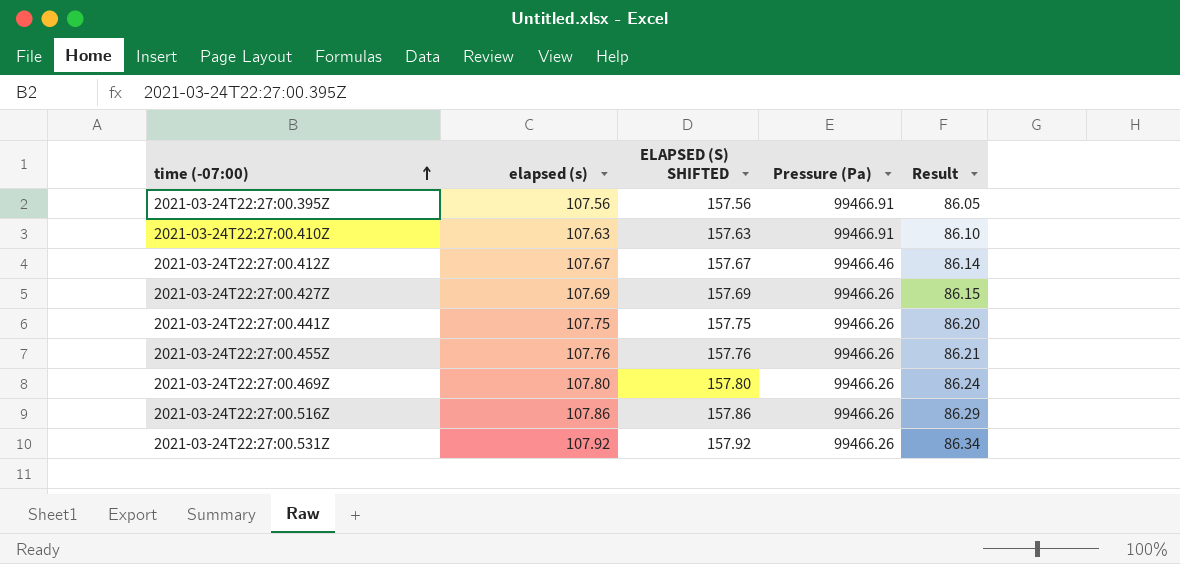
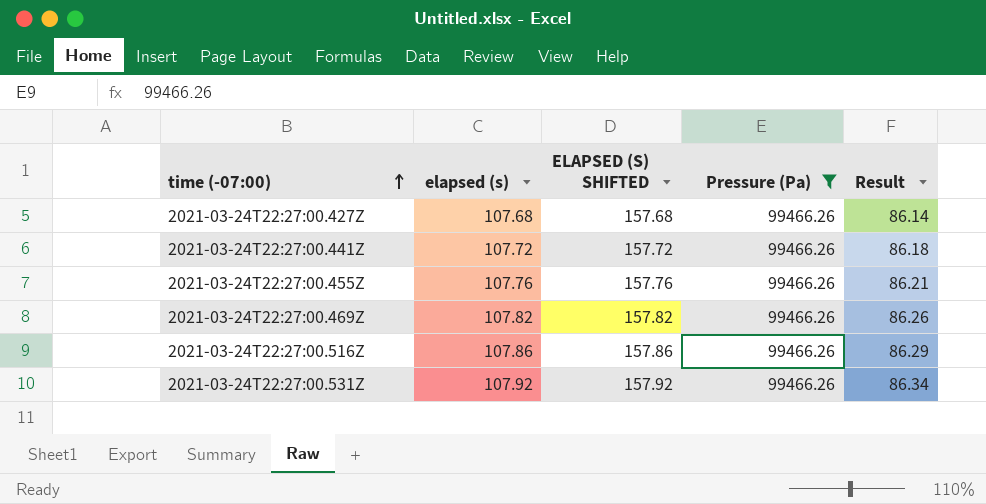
filter: none -> Pressure (Pa) = 99466.26
2021-03-24T22:27:00.427Z | elapsed (s): 107.69 -> 107.68
2021-03-24T22:27:00.427Z | ELAPSED (S) SHIFTED: 157.69 -> 157.68
2021-03-24T22:27:00.427Z | Result: 86.15 -> 86.14
2021-03-24T22:27:00.441Z | elapsed (s): 107.75 -> 107.72
2021-03-24T22:27:00.441Z | ELAPSED (S) SHIFTED: 157.75 -> 157.72
2021-03-24T22:27:00.441Z | Result: 86.20 -> 86.18
2021-03-24T22:27:00.469Z | elapsed (s): 107.80 -> 107.82
2021-03-24T22:27:00.469Z | ELAPSED (S) SHIFTED: 157.80 -> 157.82
2021-03-24T22:27:00.469Z | Result: 86.24 -> 86.26

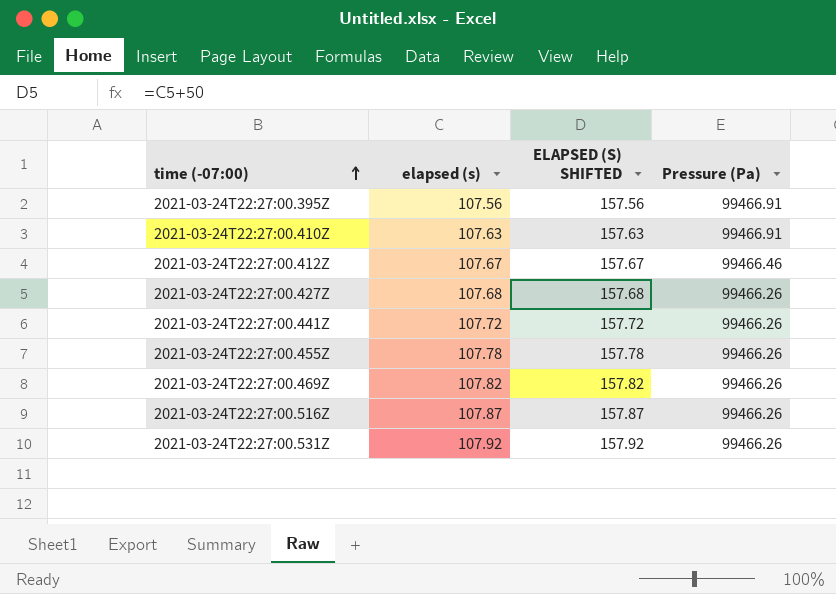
filter: Pressure (Pa) = 99466.26 -> none
column Result | formula: [elapsed (s)] * 0.8 -> none
2021-03-24T22:27:00.455Z | elapsed (s): 107.76 -> 107.78
2021-03-24T22:27:00.455Z | ELAPSED (S) SHIFTED: 157.76 -> 157.78
2021-03-24T22:27:00.516Z | elapsed (s): 107.86 -> 107.87
2021-03-24T22:27:00.516Z | ELAPSED (S) SHIFTED: 157.86 -> 157.87

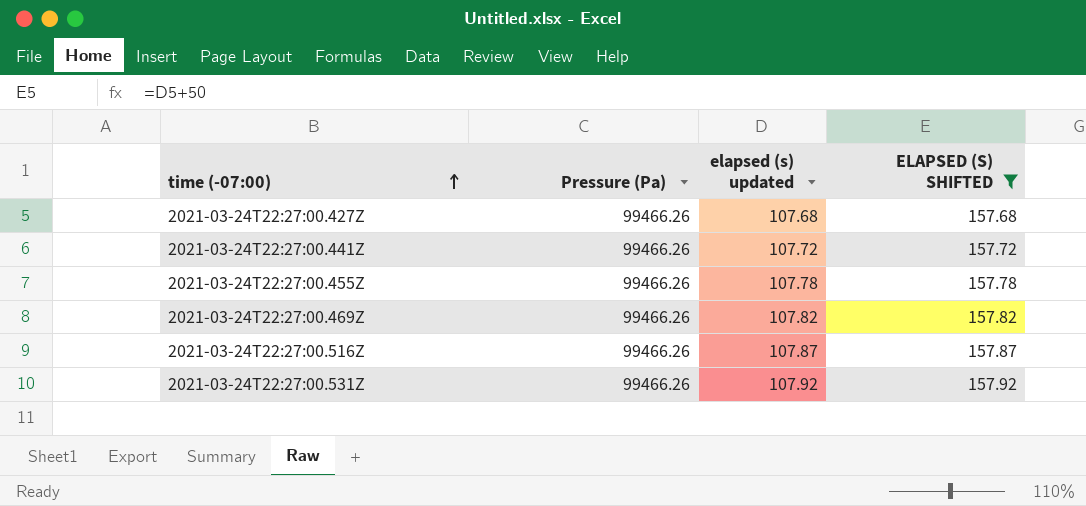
filter: none -> ELAPSED (S) SHIFTED >= 157.68
column Pressure (Pa) | position: 4 -> 2
column name: elapsed (s) -> elapsed (s) updated

